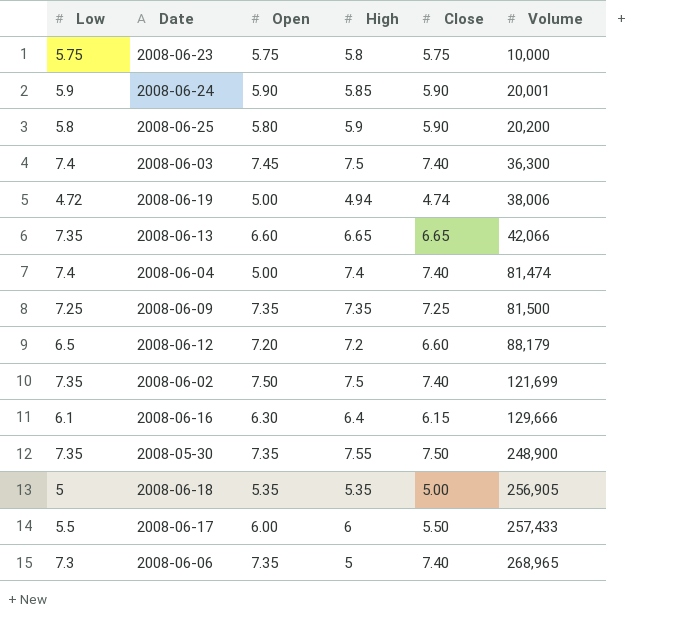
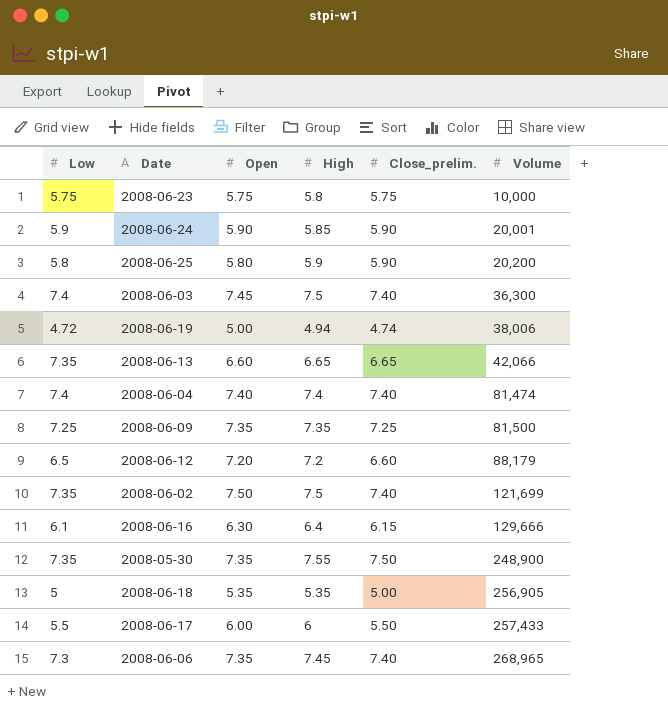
column name: Close -> Close_prelim.
2008-06-04 | Open: 5.00 -> 7.40
2008-06-06 | High: 5 -> 7.45

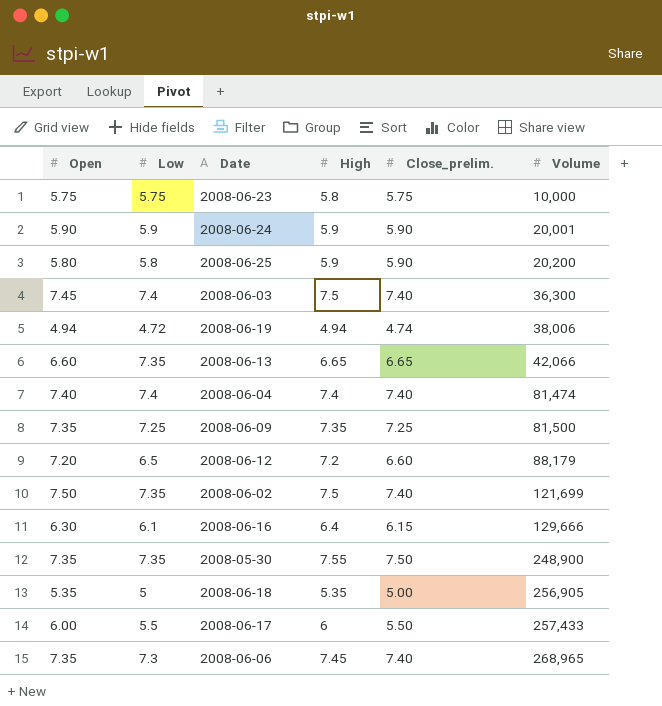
column Open | position: 3 -> 1
2008-06-24 | High: 5.85 -> 5.9
2008-06-19 | Open: 5.00 -> 4.94

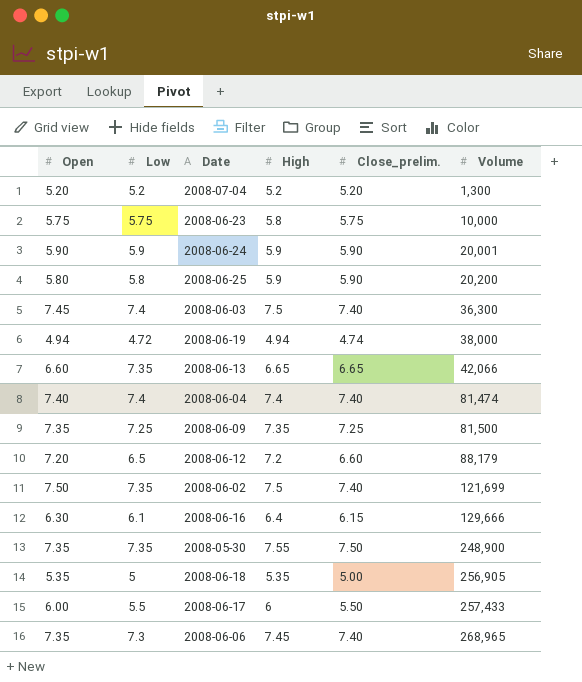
row 2008-07-04: none -> 5.20 | 5.2 | 5.2 | 5.20 | 1,300
2008-06-19 | Volume: 38,006 -> 38,000

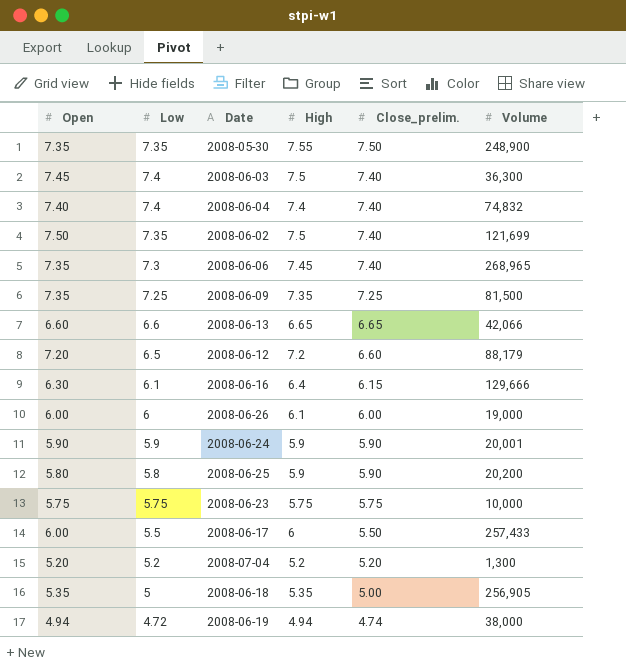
row order: Volume ascending -> Close_prelim. descending
2008-06-04 | Volume: 81,474 -> 74,832
2008-06-13 | Low: 7.35 -> 6.6
row 2008-06-26: none -> 6.00 | 6 | 6.1 | 6.00 | 19,000
2008-06-23 | High: 5.8 -> 5.75

